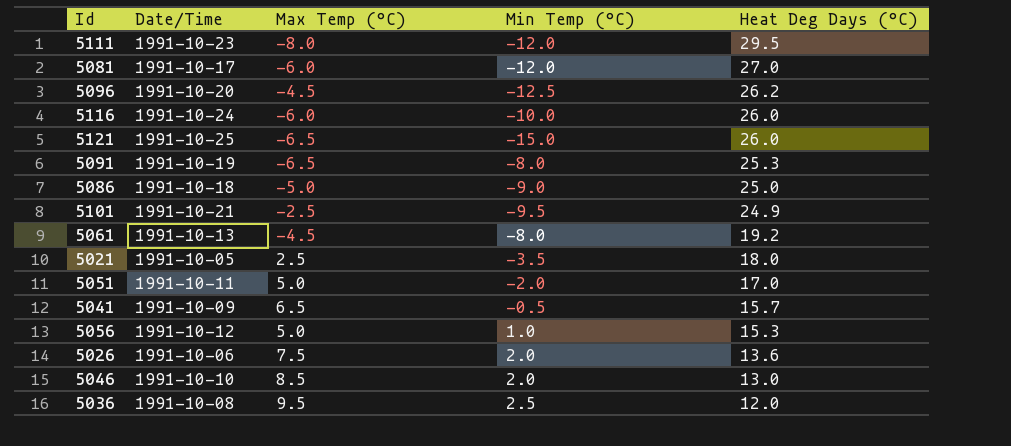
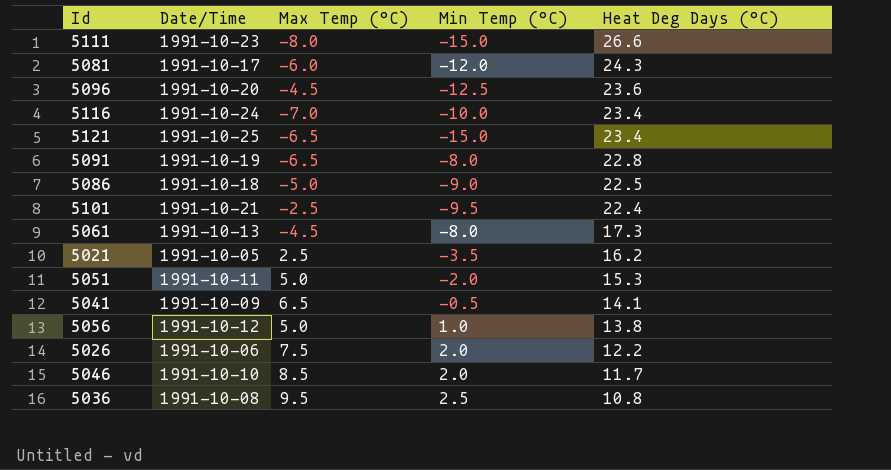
5111 | Min Temp (°C): -12.0 -> -15.0
5111 | Heat Deg Days (°C): 29.5 -> 26.6
5081 | Heat Deg Days (°C): 27.0 -> 24.3
5096 | Heat Deg Days (°C): 26.2 -> 23.6
5116 | Max Temp (°C): -6.0 -> -7.0
5116 | Heat Deg Days (°C): 26.0 -> 23.4
5121 | Heat Deg Days (°C): 26.0 -> 23.4
5091 | Heat Deg Days (°C): 25.3 -> 22.8
5086 | Heat Deg Days (°C): 25.0 -> 22.5
5101 | Heat Deg Days (°C): 24.9 -> 22.4
5061 | Heat Deg Days (°C): 19.2 -> 17.3
5021 | Heat Deg Days (°C): 18.0 -> 16.2
5051 | Heat Deg Days (°C): 17.0 -> 15.3
5041 | Heat Deg Days (°C): 15.7 -> 14.1
5056 | Heat Deg Days (°C): 15.3 -> 13.8
5026 | Heat Deg Days (°C): 13.6 -> 12.2
5046 | Heat Deg Days (°C): 13.0 -> 11.7
5036 | Heat Deg Days (°C): 12.0 -> 10.8

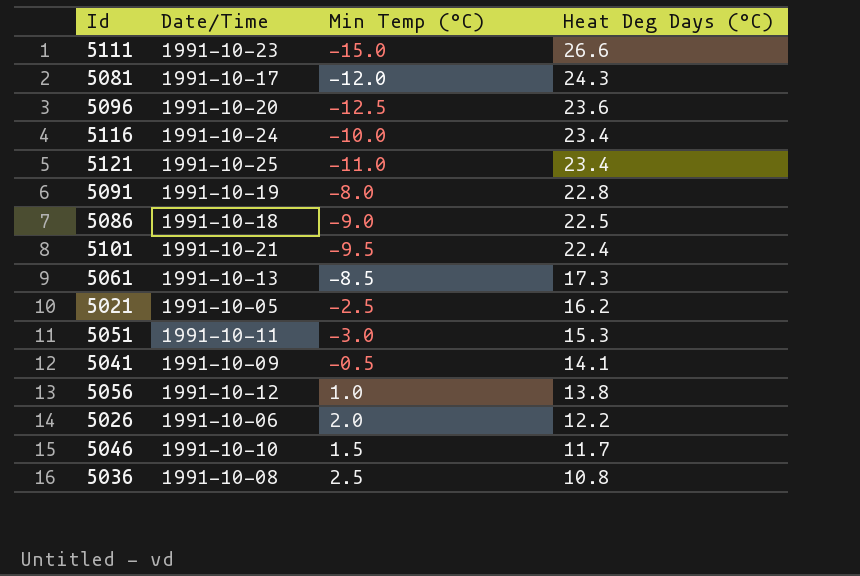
column Max Temp (°C) | position: 3 -> none
5121 | Min Temp (°C): -15.0 -> -11.0
5061 | Min Temp (°C): -8.0 -> -8.5
5021 | Min Temp (°C): -3.5 -> -2.5
5051 | Min Temp (°C): -2.0 -> -3.0
5046 | Min Temp (°C): 2.0 -> 1.5

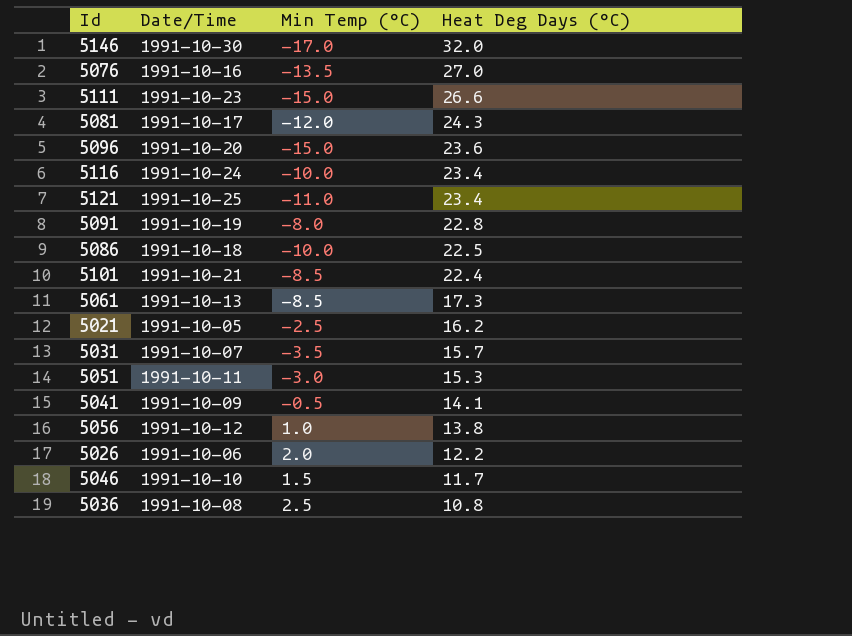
row 5146: none -> 1991-10-30 | -17.0 | 32.0
row 5076: none -> 1991-10-16 | -13.5 | 27.0
5096 | Min Temp (°C): -12.5 -> -15.0
5086 | Min Temp (°C): -9.0 -> -10.0
5101 | Min Temp (°C): -9.5 -> -8.5
row 5031: none -> 1991-10-07 | -3.5 | 15.7

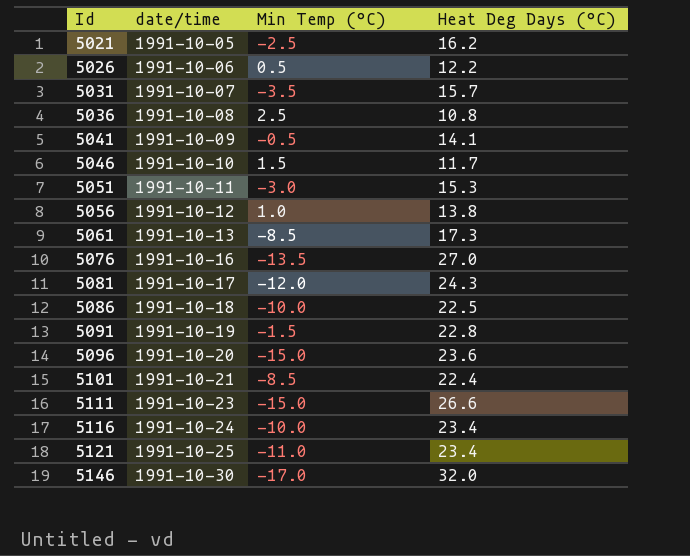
row order: Heat Deg Days (°C) descending -> Id ascending
column name: Date/Time -> date/time
5026 | Min Temp (°C): 2.0 -> 0.5
5091 | Min Temp (°C): -8.0 -> -1.5

